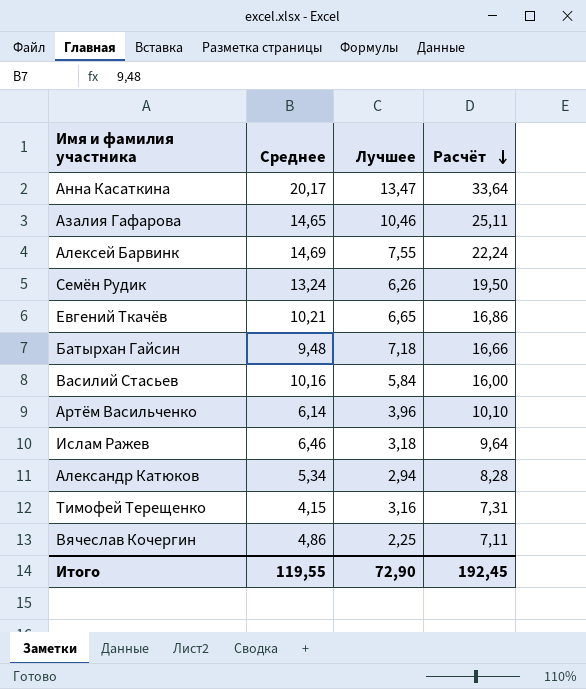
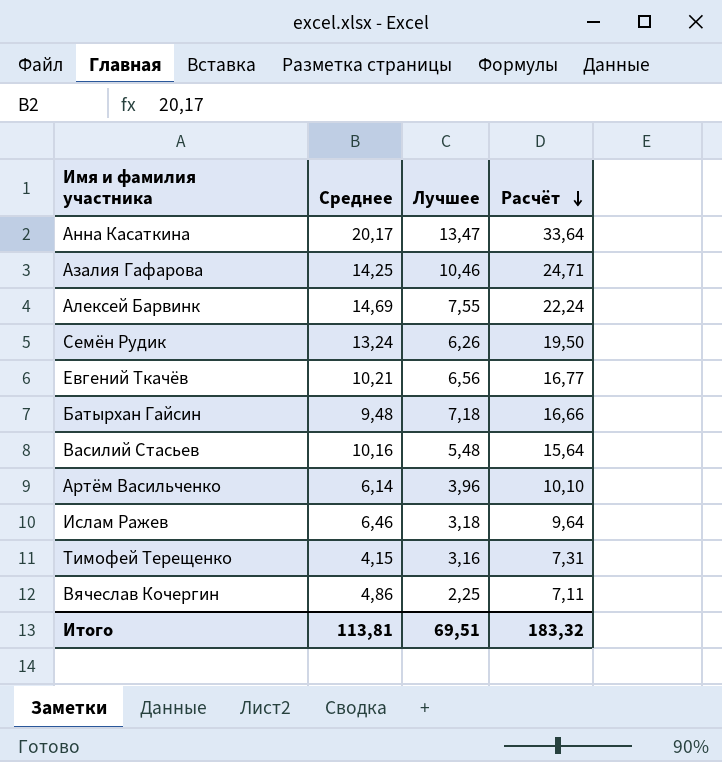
row Александр Катюков: 5,34 | 2,94 | 8,28 -> none
Азалия Гафарова | Среднее: 14,65 -> 14,25
Азалия Гафарова | Расчёт: 25,11 -> 24,71
Евгений Ткачёв | Лучшее: 6,65 -> 6,56
Евгений Ткачёв | Расчёт: 16,86 -> 16,77
Василий Стасьев | Лучшее: 5,84 -> 5,48
Василий Стасьев | Расчёт: 16,00 -> 15,64
Итого | Среднее: 119,55 -> 113,81
Итого | Лучшее: 72,90 -> 69,51
Итого | Расчёт: 192,45 -> 183,32

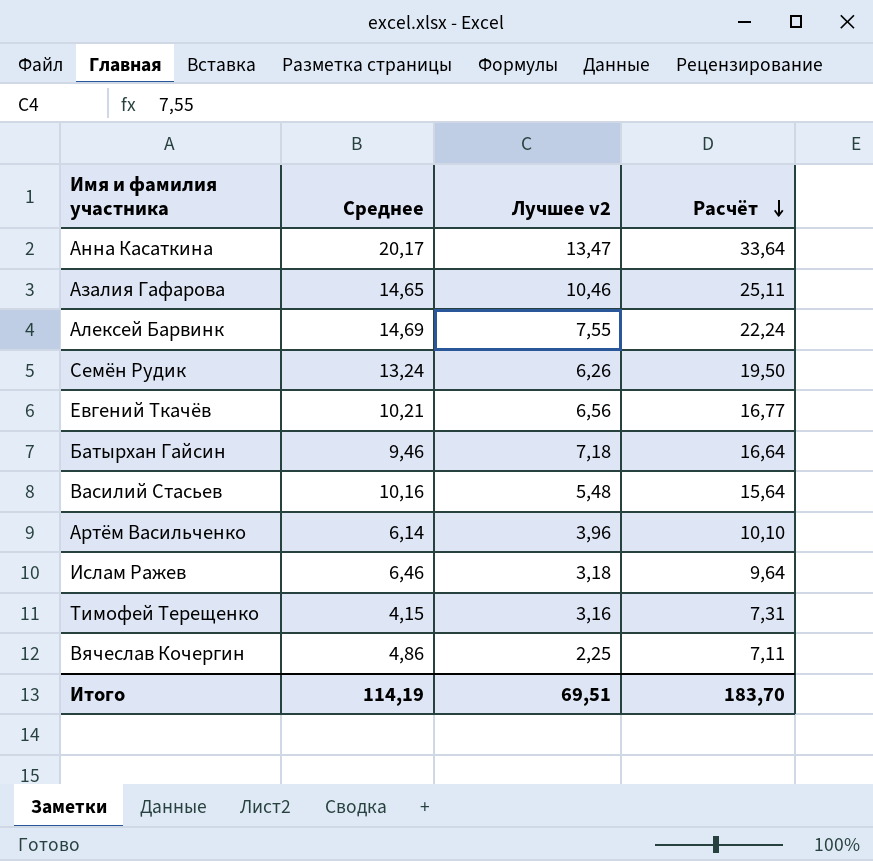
column name: Лучшее -> Лучшее v2
Азалия Гафарова | Среднее: 14,25 -> 14,65
Азалия Гафарова | Расчёт: 24,71 -> 25,11
Батырхан Гайсин | Среднее: 9,48 -> 9,46
Батырхан Гайсин | Расчёт: 16,66 -> 16,64
Итого | Среднее: 113,81 -> 114,19
Итого | Расчёт: 183,32 -> 183,70

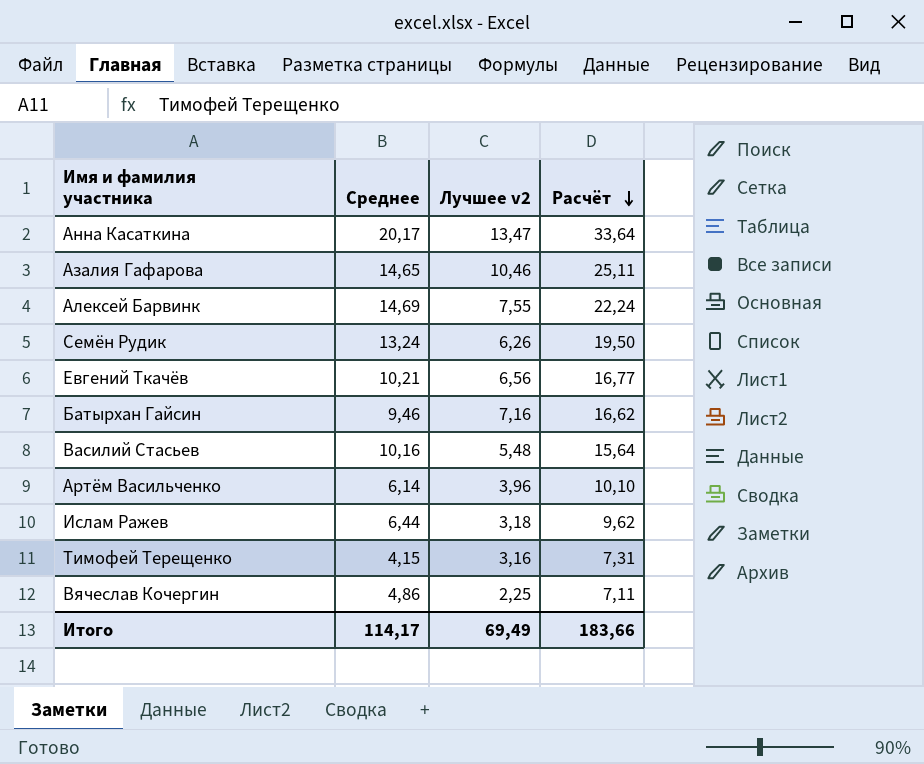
Батырхан Гайсин | Лучшее v2: 7,18 -> 7,16
Батырхан Гайсин | Расчёт: 16,64 -> 16,62
Ислам Ражев | Среднее: 6,46 -> 6,44
Ислам Ражев | Расчёт: 9,64 -> 9,62
Итого | Среднее: 114,19 -> 114,17
Итого | Лучшее v2: 69,51 -> 69,49
Итого | Расчёт: 183,70 -> 183,66

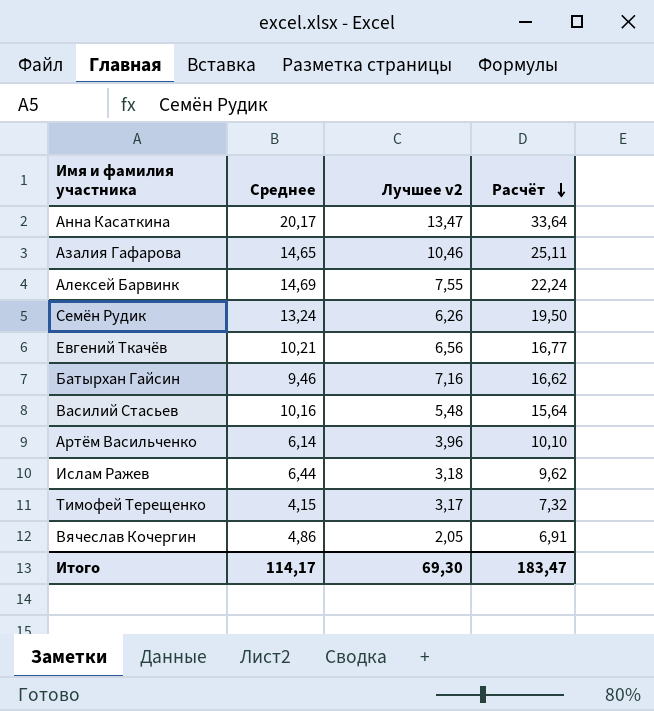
Тимофей Терещенко | Лучшее v2: 3,16 -> 3,17
Тимофей Терещенко | Расчёт: 7,31 -> 7,32
Вячеслав Кочергин | Лучшее v2: 2,25 -> 2,05
Вячеслав Кочергин | Расчёт: 7,11 -> 6,91
Итого | Лучшее v2: 69,49 -> 69,30
Итого | Расчёт: 183,66 -> 183,47

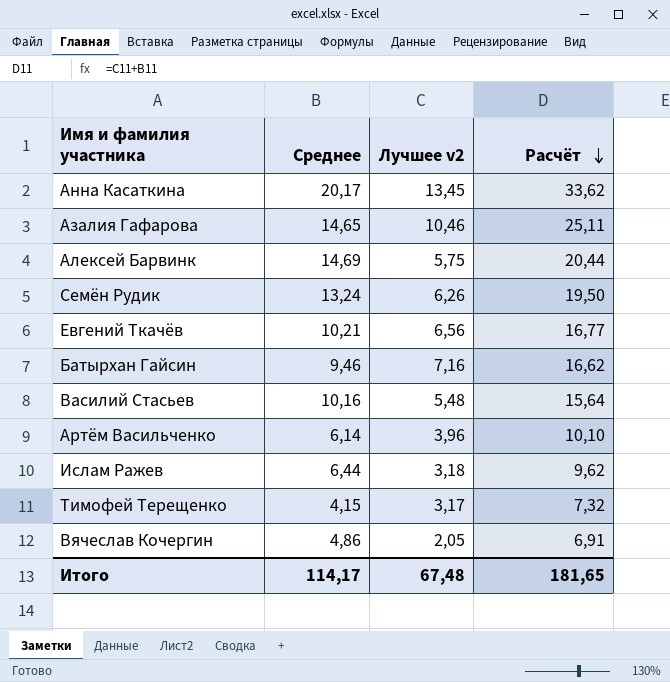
Анна Касаткина | Лучшее v2: 13,47 -> 13,45
Анна Касаткина | Расчёт: 33,64 -> 33,62
Алексей Барвинк | Лучшее v2: 7,55 -> 5,75
Алексей Барвинк | Расчёт: 22,24 -> 20,44
Итого | Лучшее v2: 69,30 -> 67,48
Итого | Расчёт: 183,47 -> 181,65

